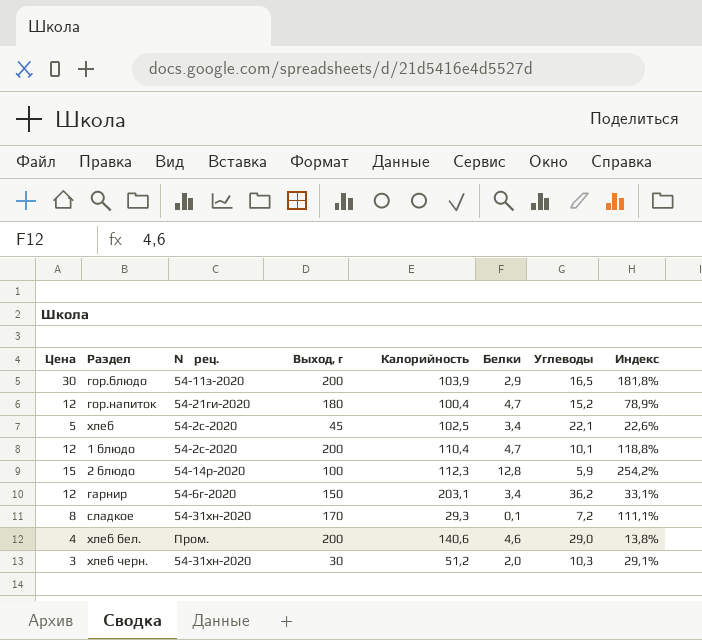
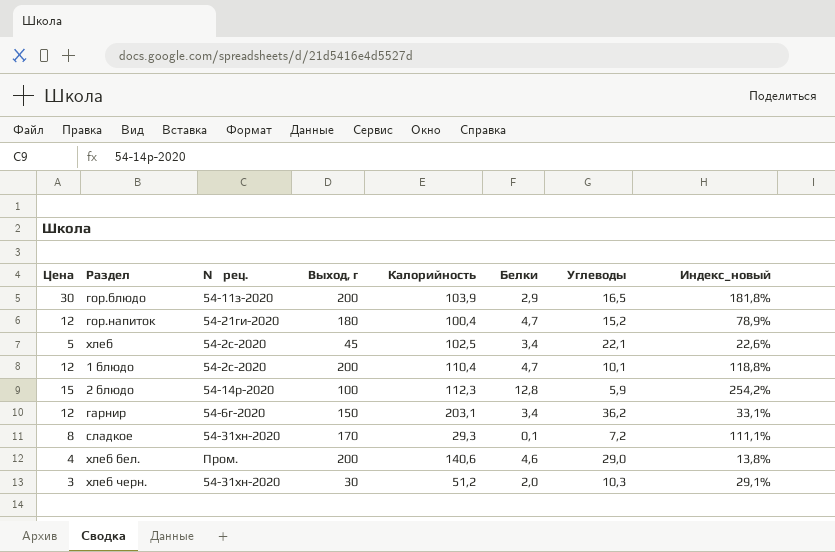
column name: Индекс -> Индекс_новый

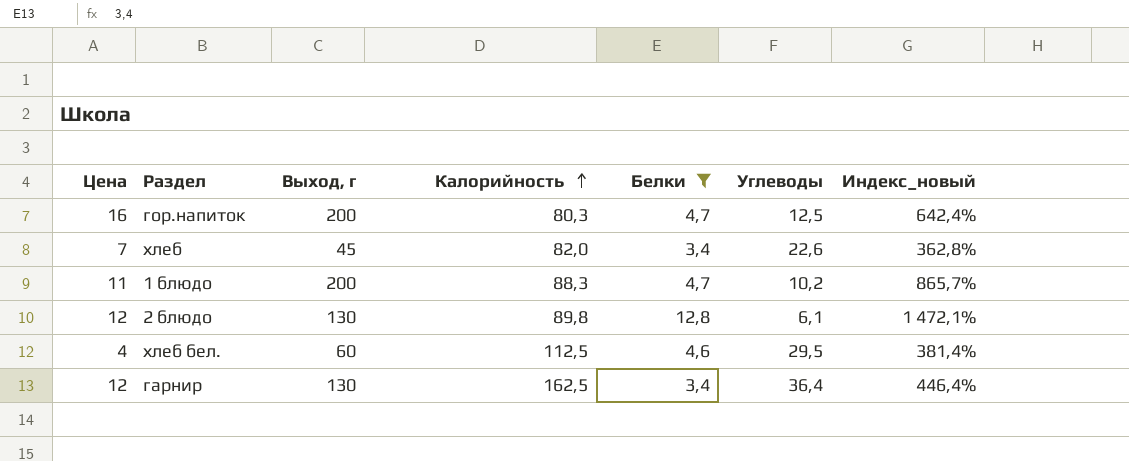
filter: none -> Белки >= 3,4
row order: none -> Калорийность ascending
column № рец. | position: 3 -> none
column Индекс_новый | formula: [Цена] / [Углеводы] -> [Калорийность] / [Углеводы]
гор.напиток | Цена: 12 -> 16
гор.напиток | Выход, г: 180 -> 200
гор.напиток | Калорийность: 100,4 -> 80,3
гор.напиток | Углеводы: 15,2 -> 12,5
хлеб | Цена: 5 -> 7
хлеб | Калорийность: 102,5 -> 82,0
хлеб | Углеводы: 22,1 -> 22,6
1 блюдо | Цена: 12 -> 11
1 блюдо | Калорийность: 110,4 -> 88,3
1 блюдо | Углеводы: 10,1 -> 10,2
2 блюдо | Цена: 15 -> 12
2 блюдо | Выход, г: 100 -> 130
2 блюдо | Калорийность: 112,3 -> 89,8
2 блюдо | Углеводы: 5,9 -> 6,1
хлеб бел. | Выход, г: 200 -> 60
хлеб бел. | Калорийность: 140,6 -> 112,5
хлеб бел. | Углеводы: 29,0 -> 29,5
гарнир | Выход, г: 150 -> 130
гарнир | Калорийность: 203,1 -> 162,5
гарнир | Углеводы: 36,2 -> 36,4

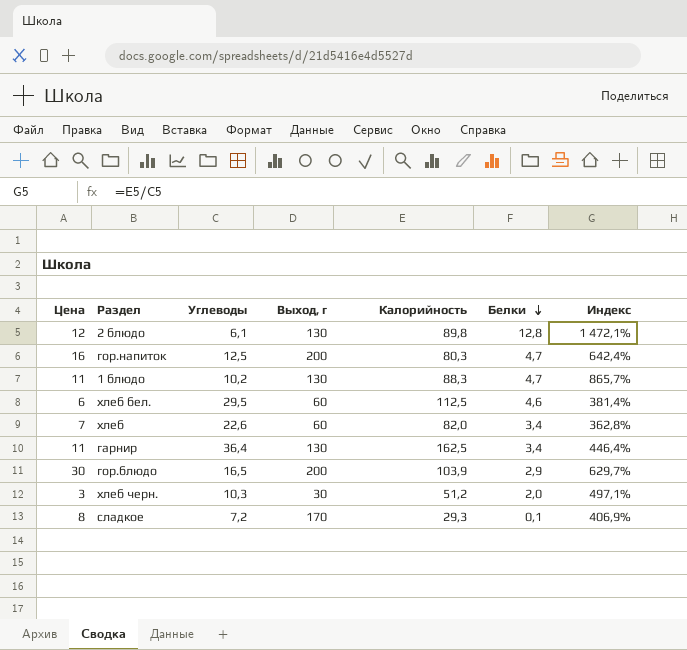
filter: Белки >= 3,4 -> none
row order: Калорийность ascending -> Белки descending
column Углеводы | position: 6 -> 3
column name: Индекс_новый -> Индекс
1 блюдо | Выход, г: 200 -> 130
хлеб бел. | Цена: 4 -> 6
хлеб | Выход, г: 45 -> 60
гарнир | Цена: 12 -> 11

